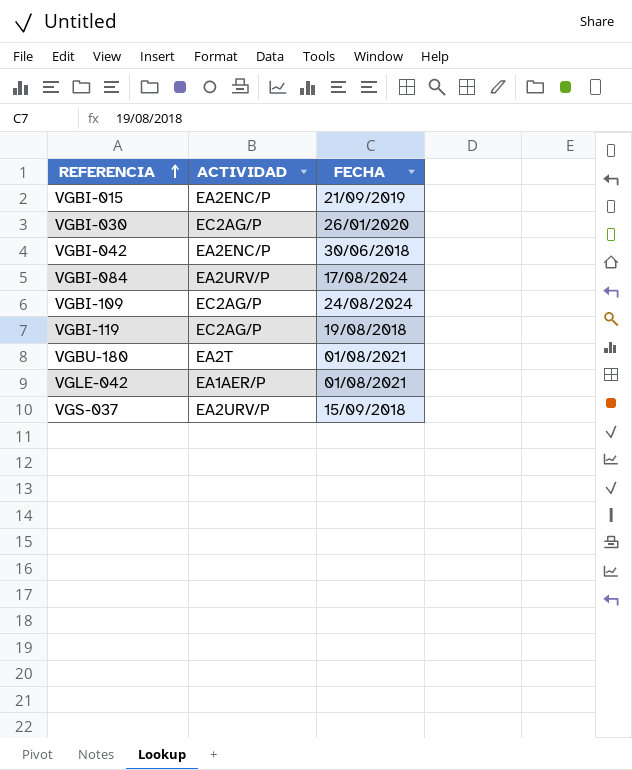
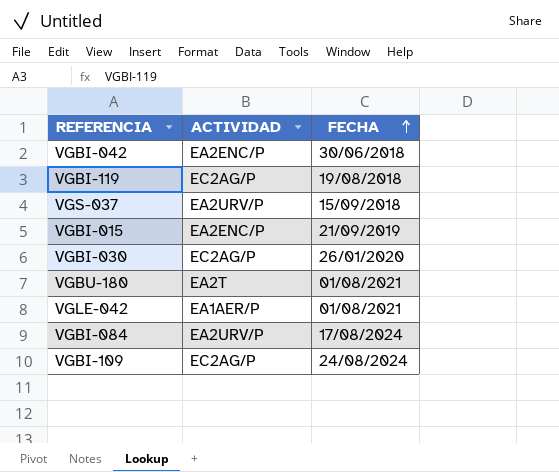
row order: REFERENCIA ascending -> FECHA ascending

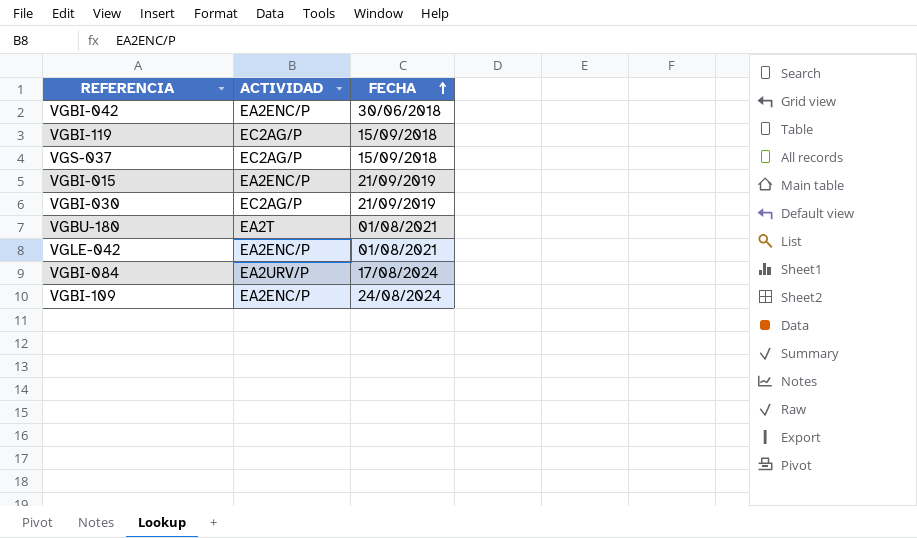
VGBI-119 | FECHA: 19/08/2018 -> 15/09/2018
VGS-037 | ACTIVIDAD: EA2URV/P -> EC2AG/P
VGBI-030 | FECHA: 26/01/2020 -> 21/09/2019
VGLE-042 | ACTIVIDAD: EA1AER/P -> EA2ENC/P
VGBI-109 | ACTIVIDAD: EC2AG/P -> EA2ENC/P

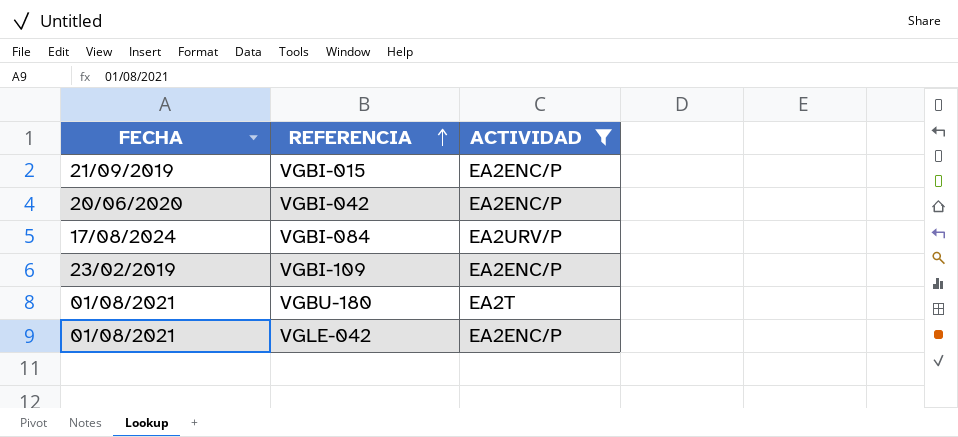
filter: none -> ACTIVIDAD != EC2AG/P
row order: FECHA ascending -> REFERENCIA ascending
column FECHA | position: 3 -> 1
VGBI-042 | FECHA: 30/06/2018 -> 20/06/2020
VGBI-109 | FECHA: 24/08/2024 -> 23/02/2019

